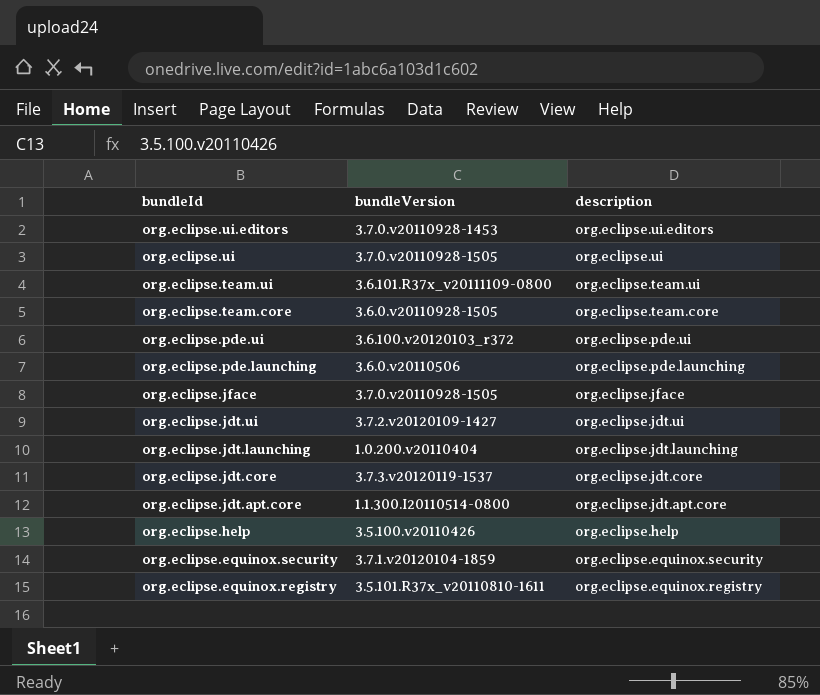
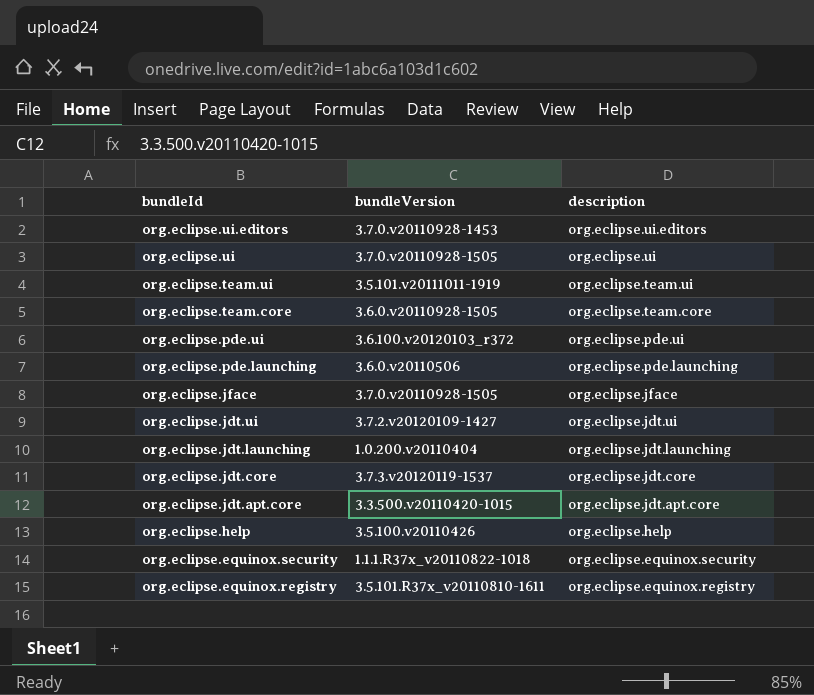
org.eclipse.team.ui | bundleVersion: 3.6.101.R37x_v20111109-0800 -> 3.5.101.v20111011-1919
org.eclipse.jdt.apt.core | bundleVersion: 1.1.300.I20110514-0800 -> 3.3.500.v20110420-1015
org.eclipse.equinox.security | bundleVersion: 3.7.1.v20120104-1859 -> 1.1.1.R37x_v20110822-1018

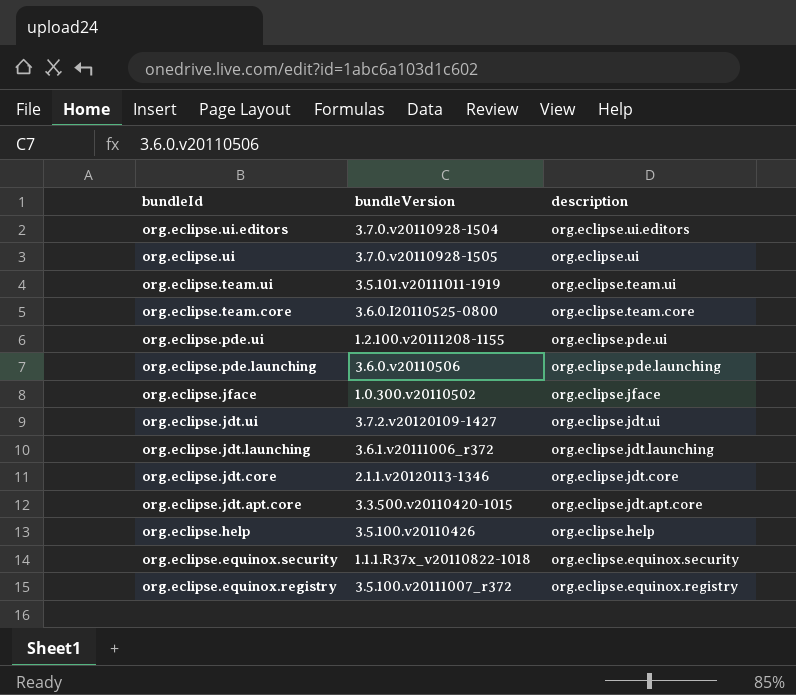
org.eclipse.ui.editors | bundleVersion: 3.7.0.v20110928-1453 -> 3.7.0.v20110928-1504
org.eclipse.team.core | bundleVersion: 3.6.0.v20110928-1505 -> 3.6.0.I20110525-0800
org.eclipse.pde.ui | bundleVersion: 3.6.100.v20120103_r372 -> 1.2.100.v20111208-1155
org.eclipse.jface | bundleVersion: 3.7.0.v20110928-1505 -> 1.0.300.v20110502
org.eclipse.jdt.launching | bundleVersion: 1.0.200.v20110404 -> 3.6.1.v20111006_r372
org.eclipse.jdt.core | bundleVersion: 3.7.3.v20120119-1537 -> 2.1.1.v20120113-1346
org.eclipse.equinox.registry | bundleVersion: 3.5.101.R37x_v20110810-1611 -> 3.5.100.v20111007_r372

